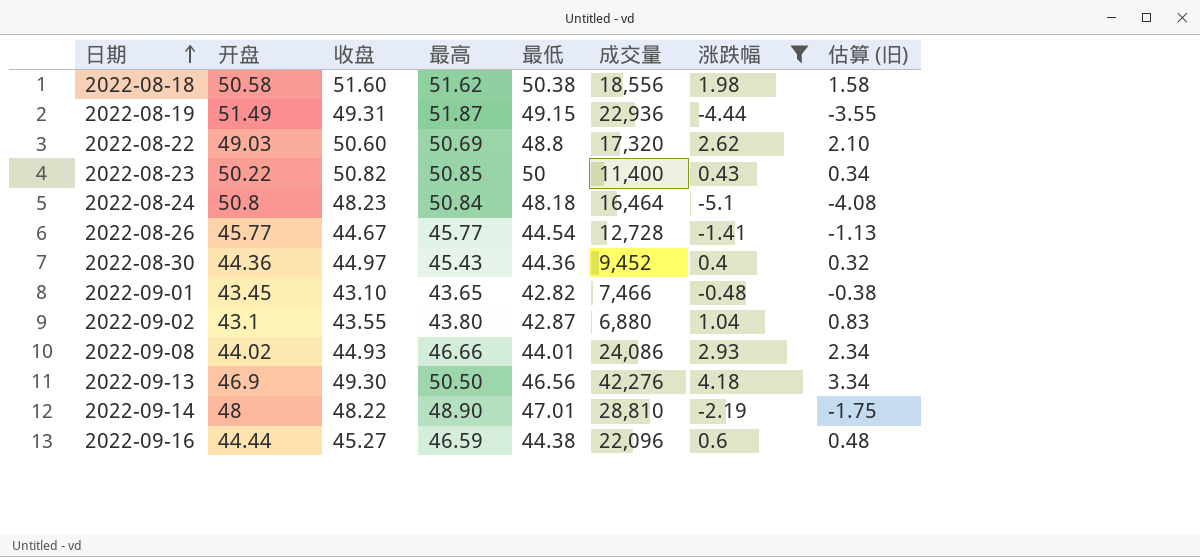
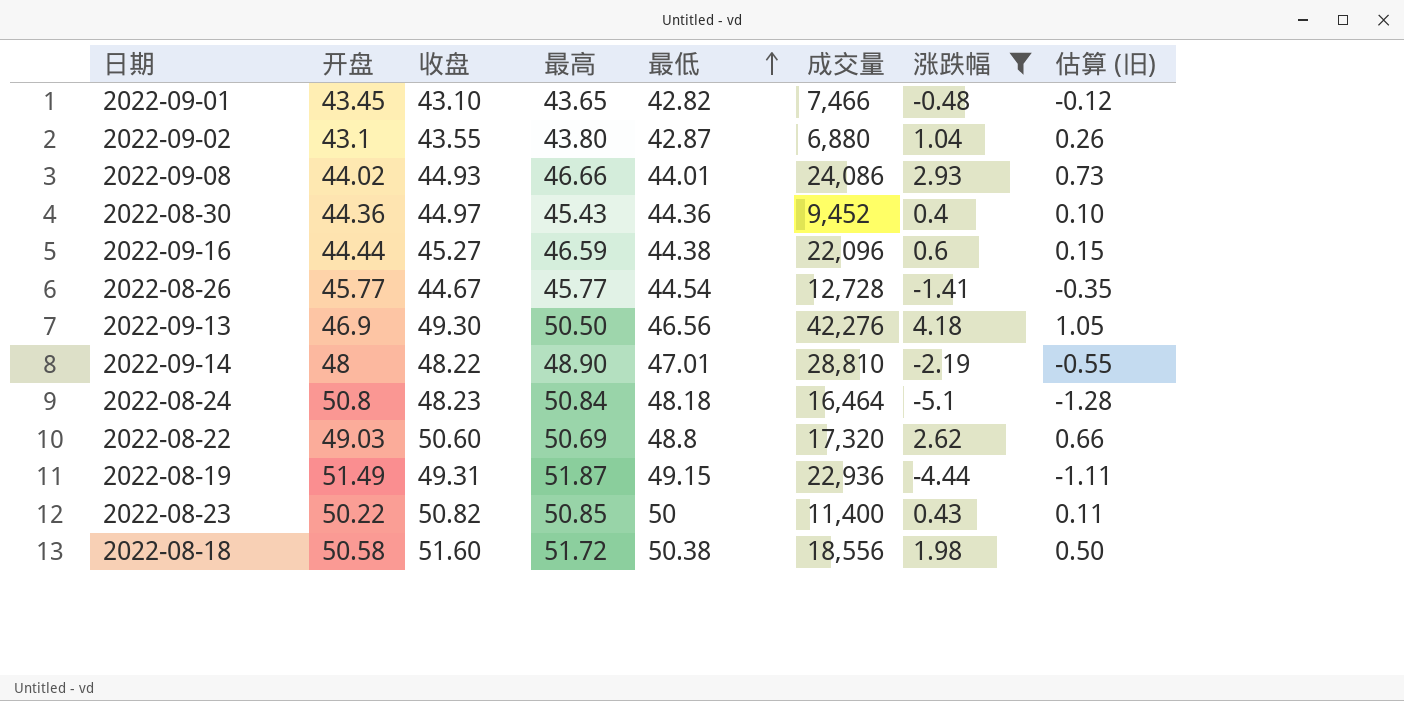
row order: 日期 ascending -> 最低 ascending
column 估算 (旧) | formula: [涨跌幅] * 0.8 -> [涨跌幅] * 0.25
2022-08-18 | 最高: 51.62 -> 51.72

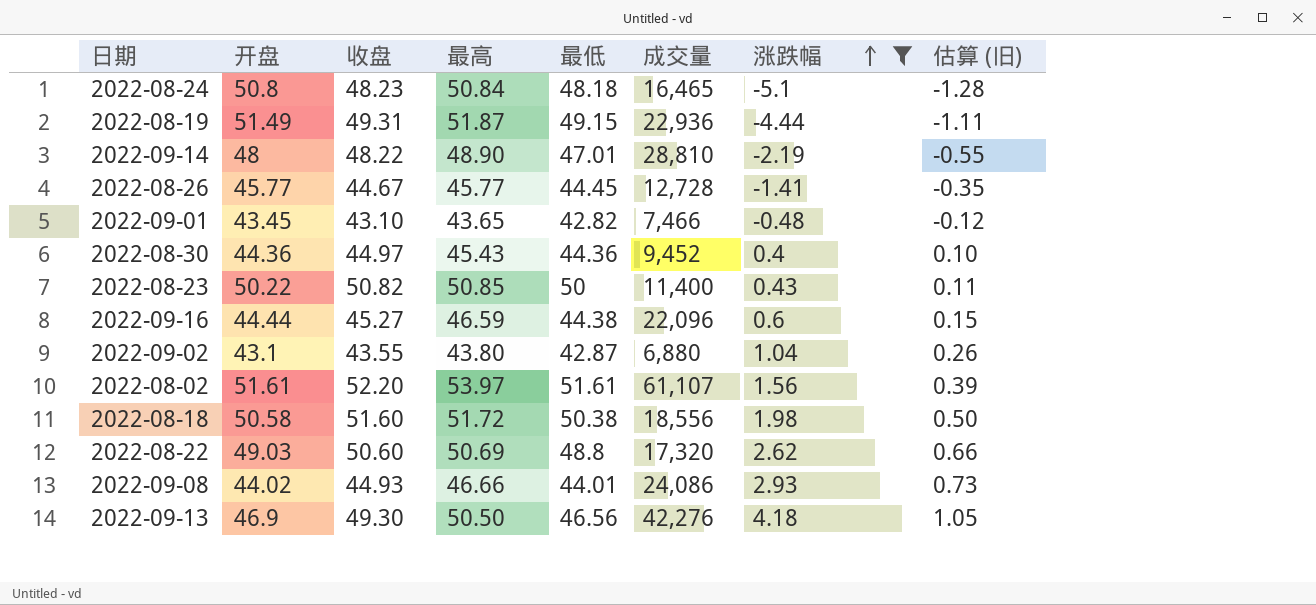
row order: 最低 ascending -> 涨跌幅 ascending
2022-08-24 | 成交量: 16,464 -> 16,465
2022-08-26 | 最低: 44.54 -> 44.45
row 2022-08-02: none -> 51.61 | 52.20 | 53.97 | 51.61 | 61,107 | 1.56 | 0.39

